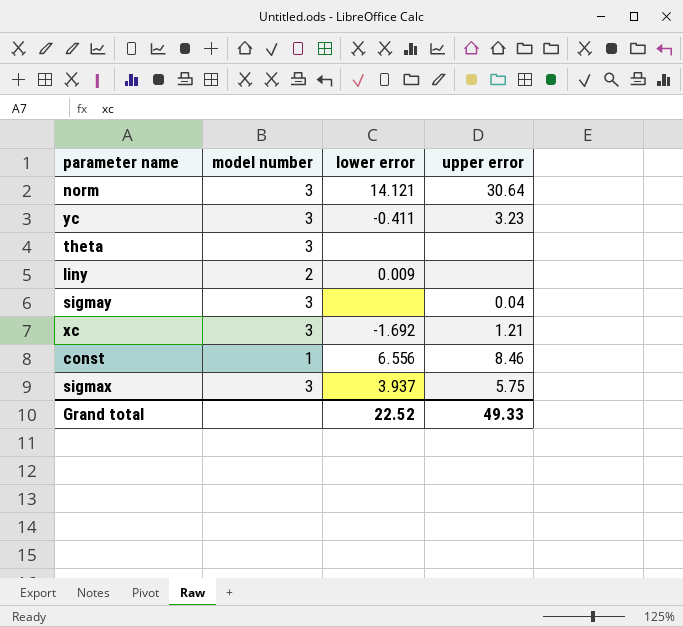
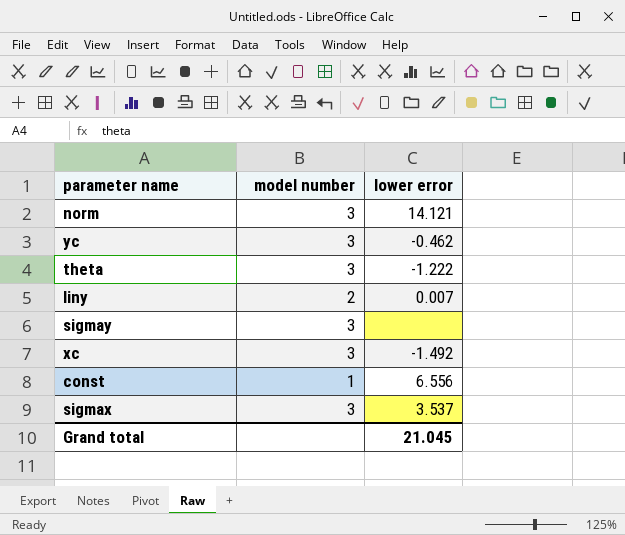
column upper error | position: 4 -> none
yc | lower error: -0.411 -> -0.462
theta | lower error: none -> -1.222
liny | lower error: 0.009 -> 0.007
xc | lower error: -1.692 -> -1.492
sigmax | lower error: 3.937 -> 3.537
Grand total | lower error: 22.52 -> 21.045

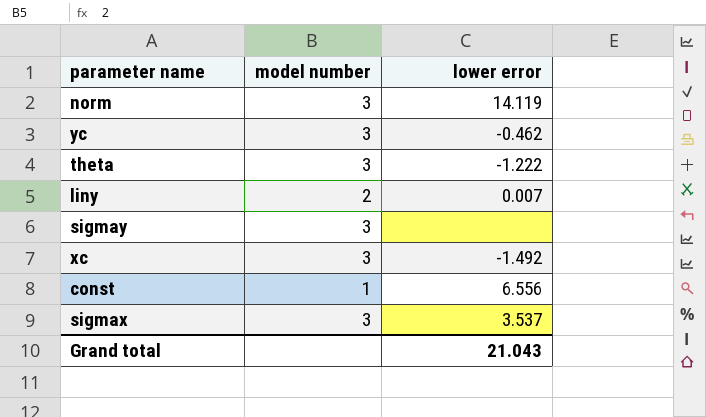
norm | lower error: 14.121 -> 14.119
Grand total | lower error: 21.045 -> 21.043

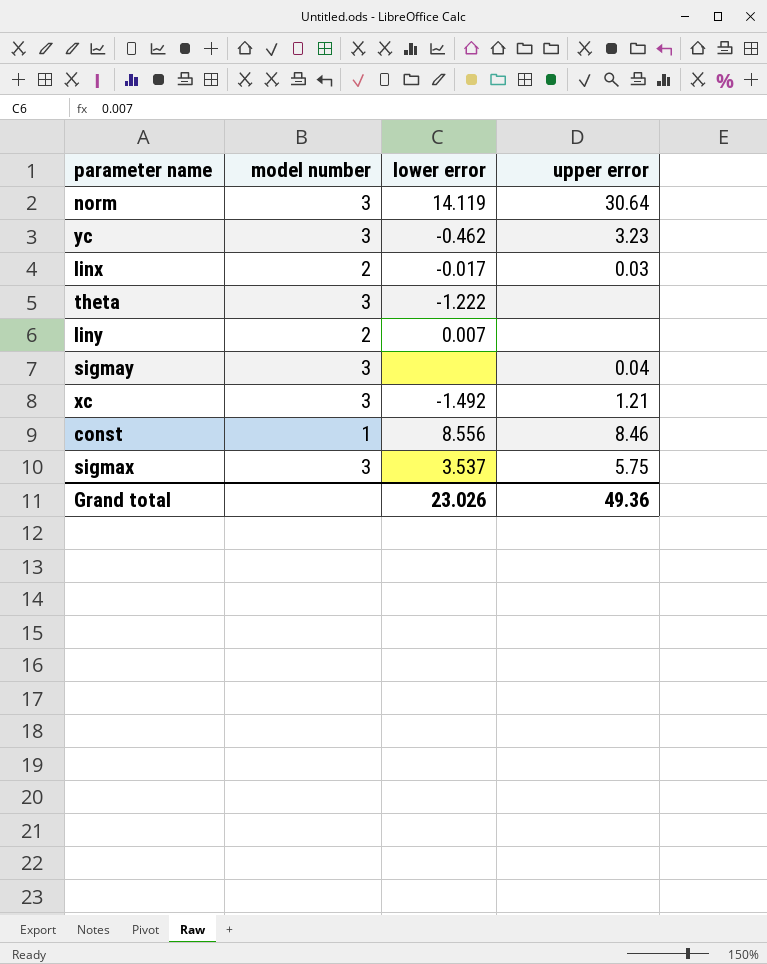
column upper error | position: none -> 4
row linx: none -> 2 | -0.017 | 0.03
const | lower error: 6.556 -> 8.556
Grand total | lower error: 21.043 -> 23.026

